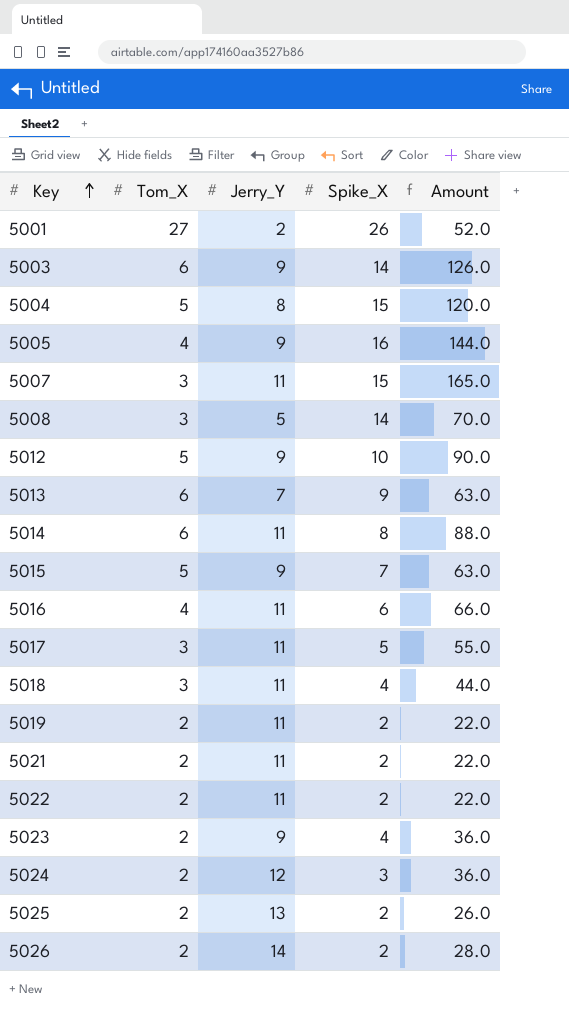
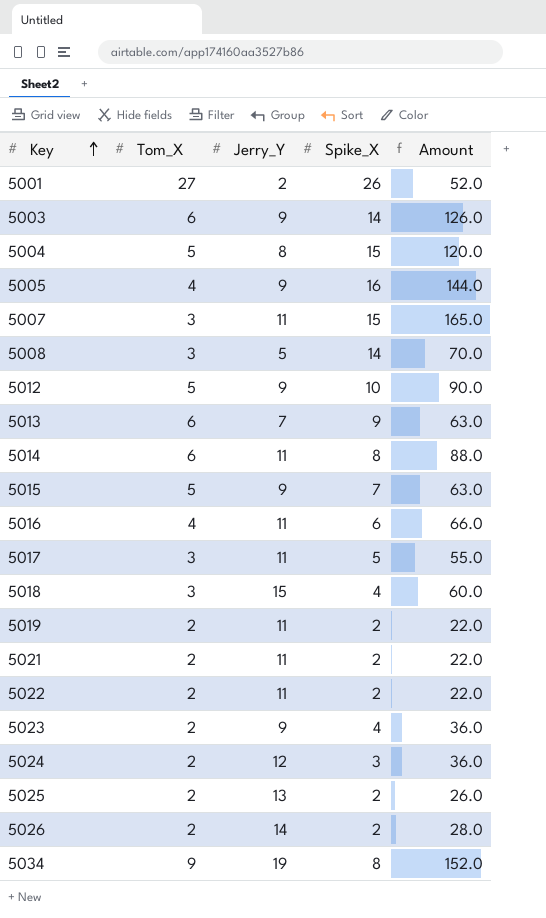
5018 | Jerry_Y: 11 -> 15
5018 | Amount: 44.0 -> 60.0
row 5034: none -> 9 | 19 | 8 | 152.0

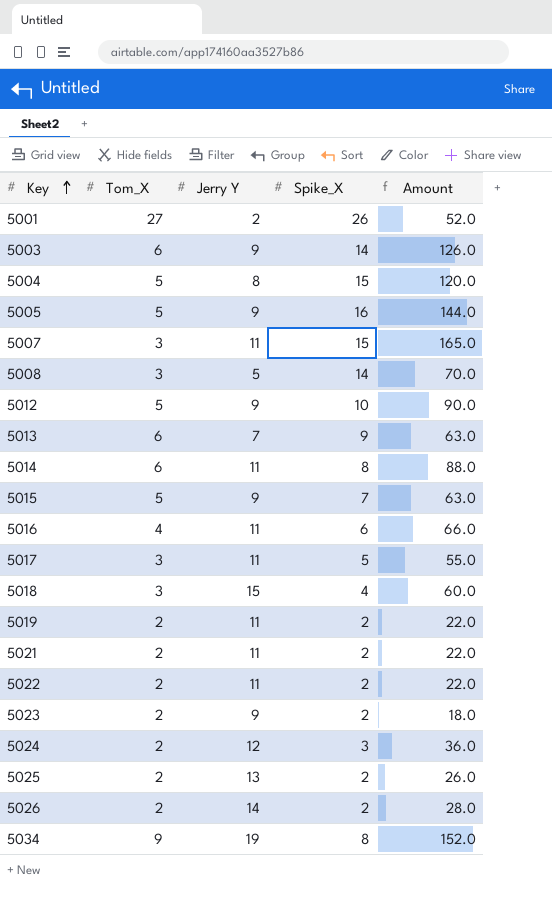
column name: Jerry_Y -> Jerry Y
5005 | Tom_X: 4 -> 5
5023 | Spike_X: 4 -> 2
5023 | Amount: 36.0 -> 18.0

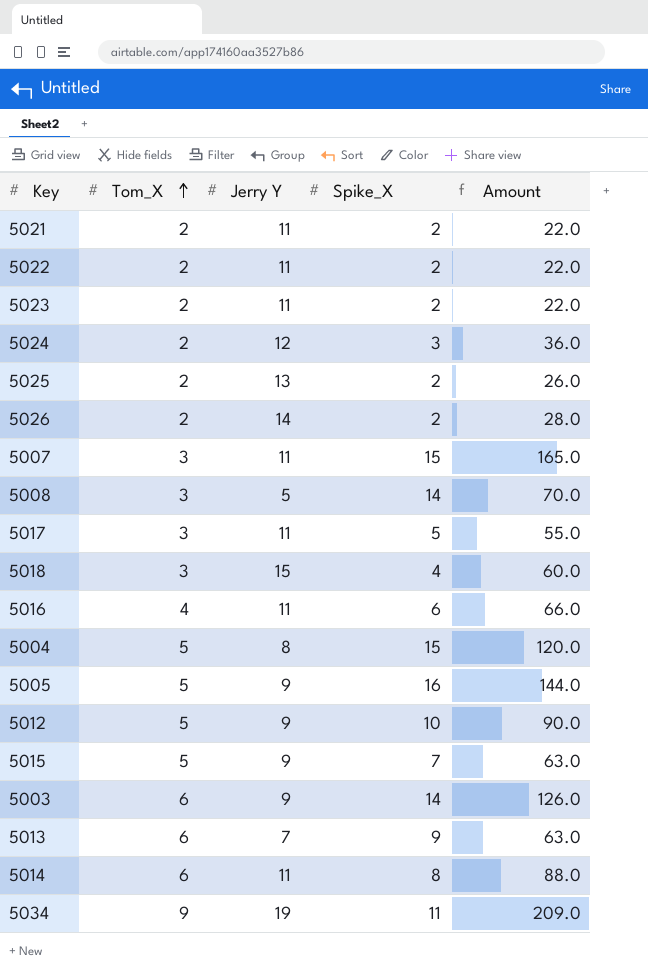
row order: Key ascending -> Tom_X ascending
row 5001: 27 | 2 | 26 | 52.0 -> none
row 5019: 2 | 11 | 2 | 22.0 -> none
5023 | Jerry Y: 9 -> 11
5023 | Amount: 18.0 -> 22.0
5034 | Spike_X: 8 -> 11
5034 | Amount: 152.0 -> 209.0

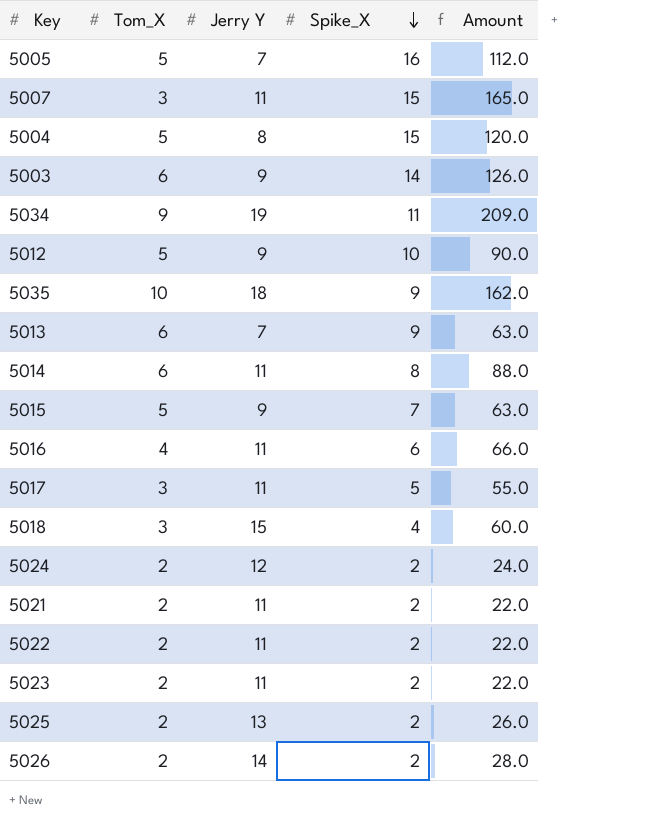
row order: Tom_X ascending -> Spike_X descending
row 5008: 3 | 5 | 14 | 70.0 -> none
5005 | Jerry Y: 9 -> 7
5005 | Amount: 144.0 -> 112.0
row 5035: none -> 10 | 18 | 9 | 162.0
5024 | Spike_X: 3 -> 2
5024 | Amount: 36.0 -> 24.0

